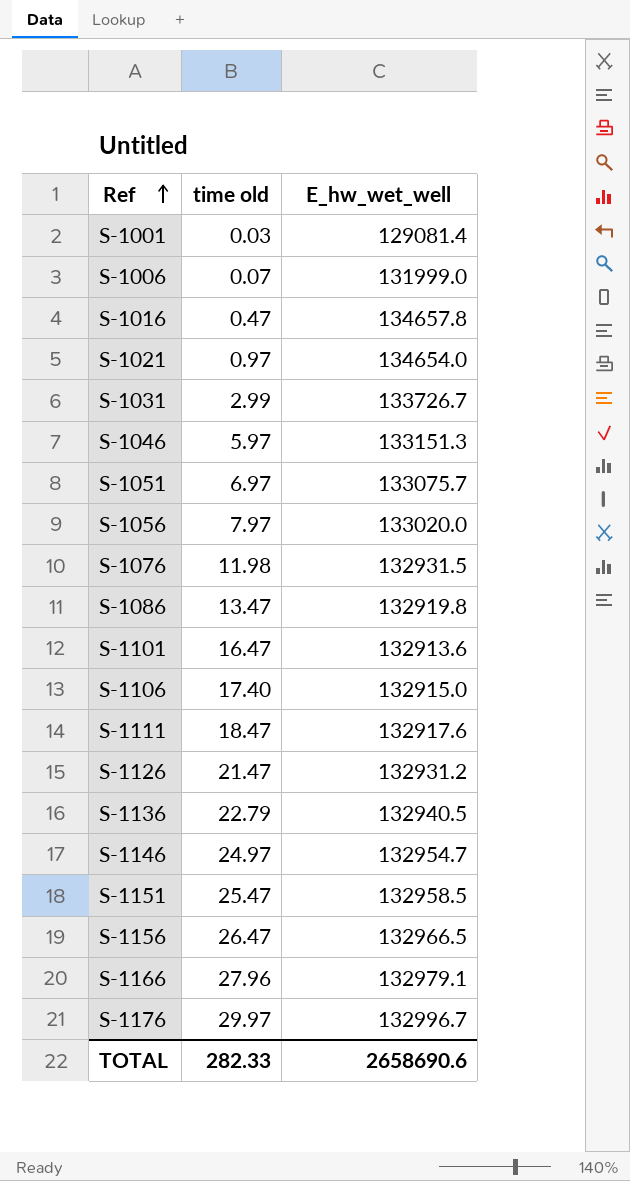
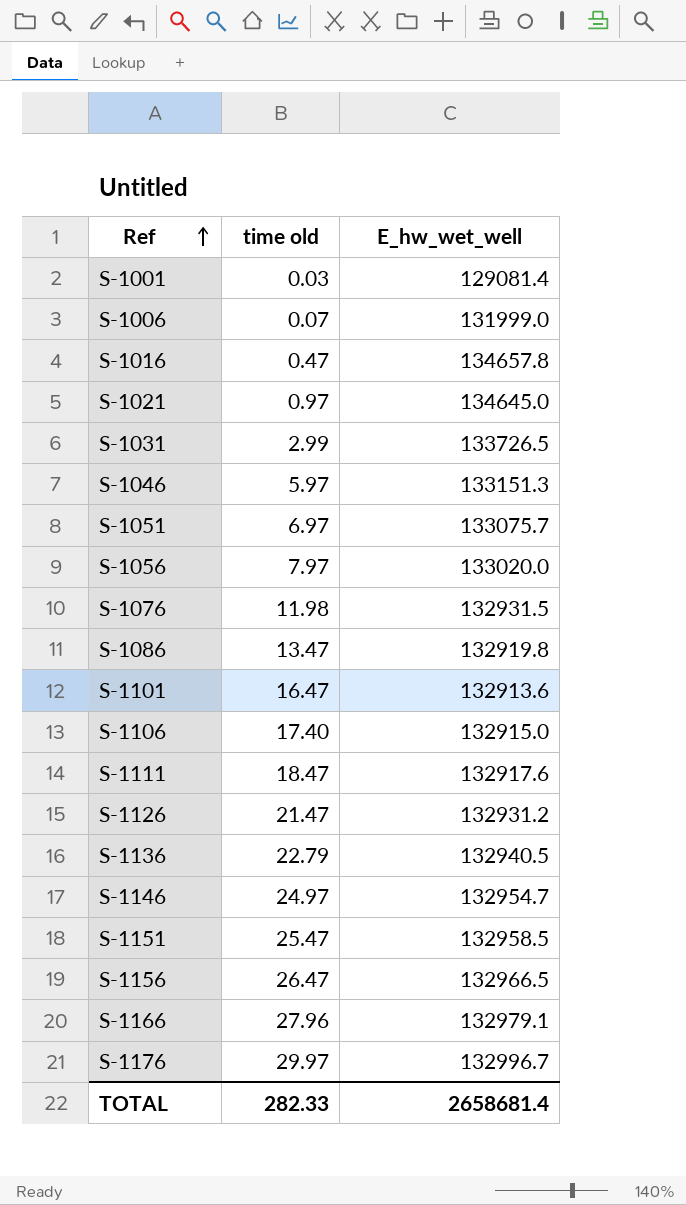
S-1021 | E_hw_wet_well: 134654.0 -> 134645.0
S-1031 | E_hw_wet_well: 133726.7 -> 133726.5
TOTAL | E_hw_wet_well: 2658690.6 -> 2658681.4

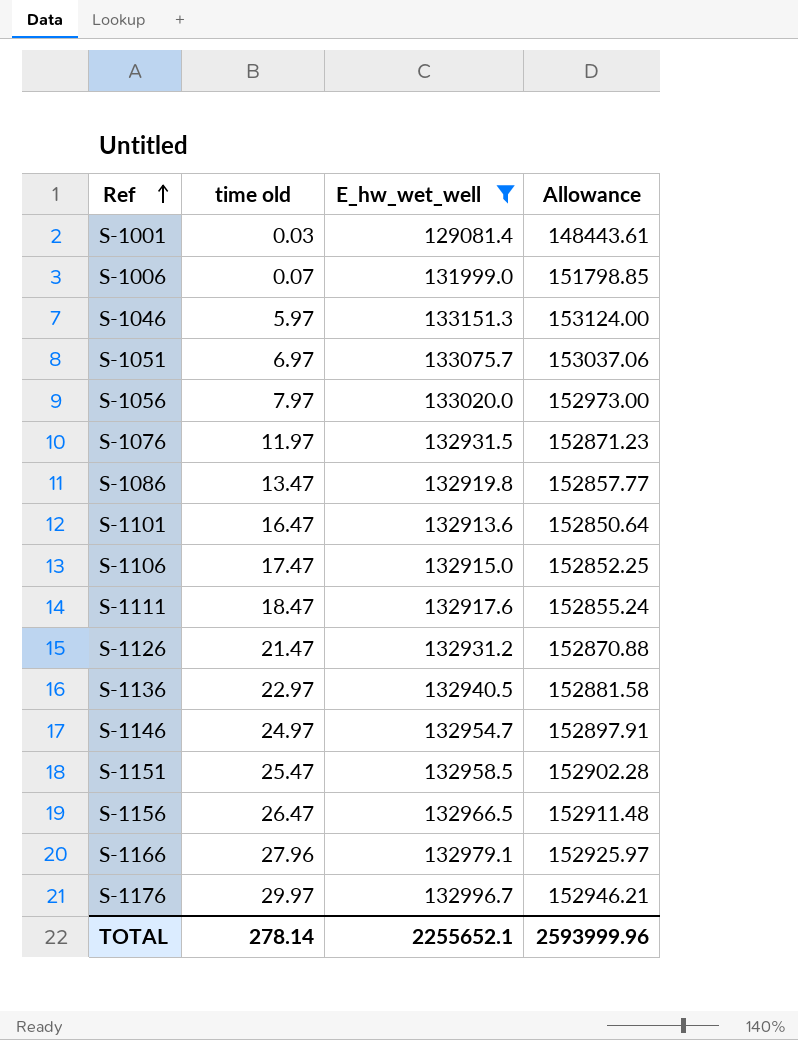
filter: none -> E_hw_wet_well <= 133151.3
column Allowance | formula: none -> [E_hw_wet_well] * 1.15
S-1076 | time old: 11.98 -> 11.97
S-1106 | time old: 17.40 -> 17.47
S-1136 | time old: 22.79 -> 22.97
TOTAL | time old: 282.33 -> 278.14
TOTAL | E_hw_wet_well: 2658681.4 -> 2255652.1

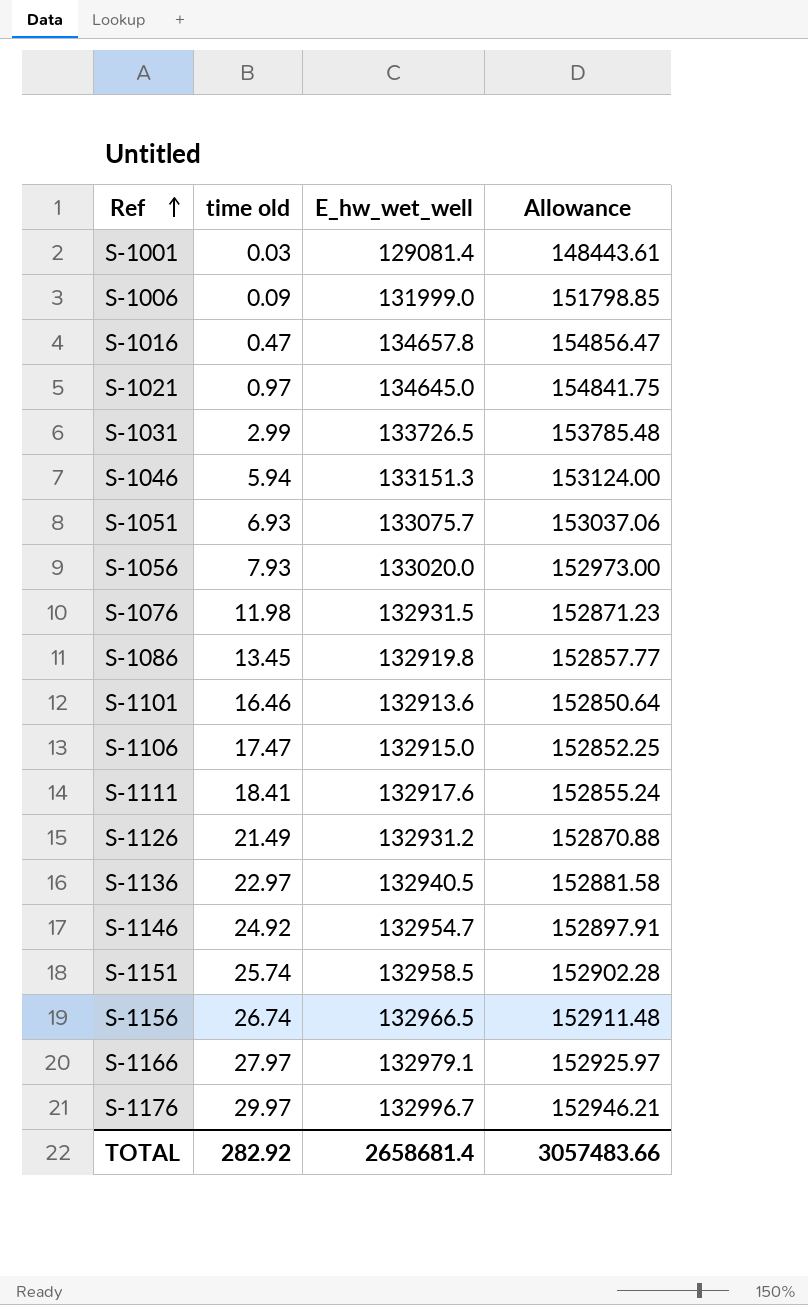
filter: E_hw_wet_well <= 133151.3 -> none
S-1006 | time old: 0.07 -> 0.09
S-1046 | time old: 5.97 -> 5.94
S-1051 | time old: 6.97 -> 6.93
S-1056 | time old: 7.97 -> 7.93
S-1076 | time old: 11.97 -> 11.98
S-1086 | time old: 13.47 -> 13.45
S-1101 | time old: 16.47 -> 16.46
S-1111 | time old: 18.47 -> 18.41
S-1126 | time old: 21.47 -> 21.49
S-1146 | time old: 24.97 -> 24.92
S-1151 | time old: 25.47 -> 25.74
S-1156 | time old: 26.47 -> 26.74
S-1166 | time old: 27.96 -> 27.97
TOTAL | time old: 278.14 -> 282.92
TOTAL | E_hw_wet_well: 2255652.1 -> 2658681.4
TOTAL | Allowance: 2593999.96 -> 3057483.66

